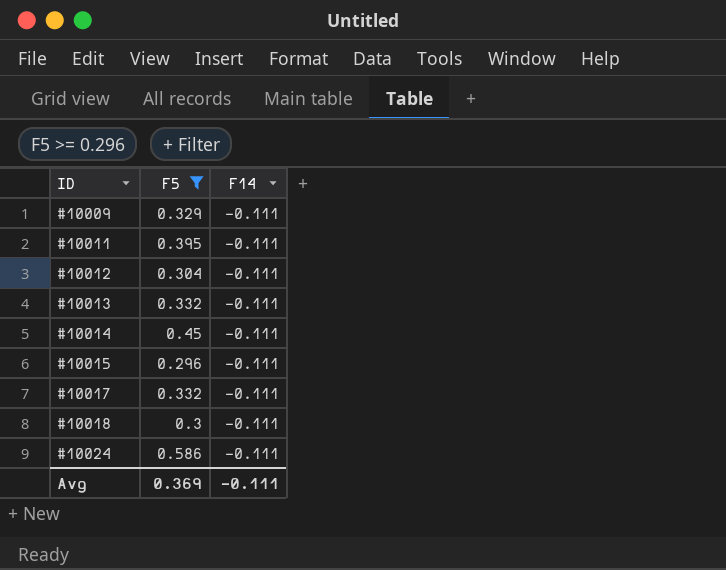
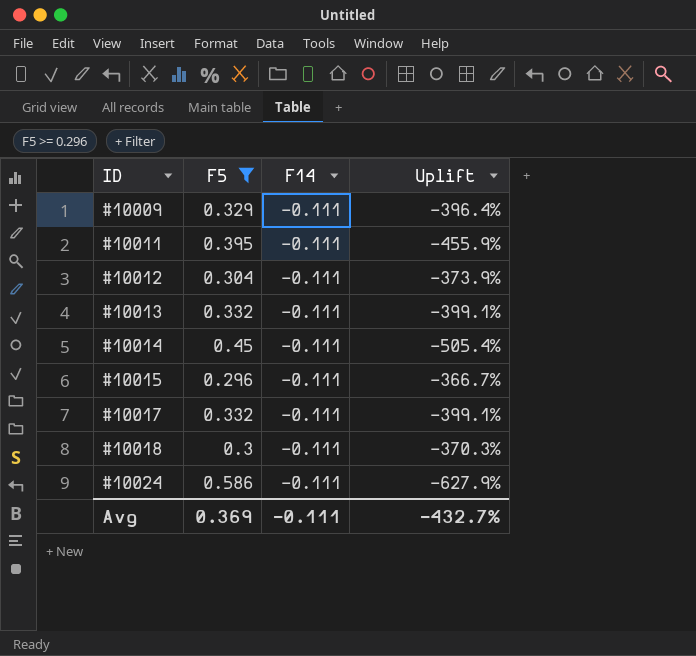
column Uplift | formula: none -> ([F5] - [F14]) / [F14]

